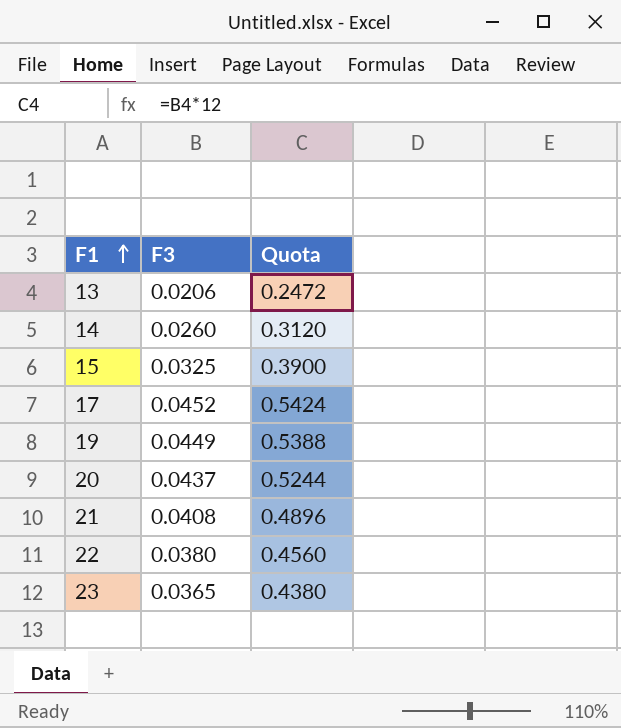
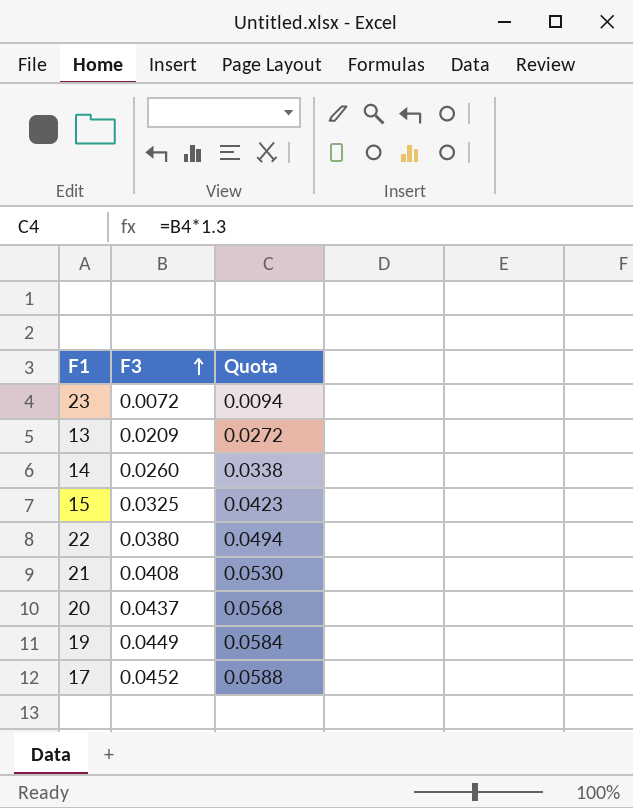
row order: F1 ascending -> F3 ascending
column Quota | formula: [F3] * 12 -> [F3] * 1.3
23 | F3: 0.0365 -> 0.0072
13 | F3: 0.0206 -> 0.0209

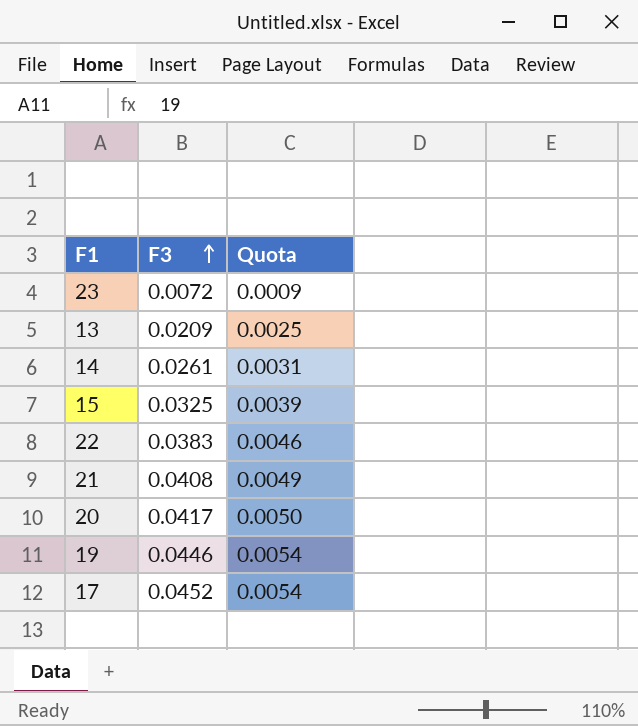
column Quota | formula: [F3] * 1.3 -> [F3] * 0.12
14 | F3: 0.0260 -> 0.0261
22 | F3: 0.0380 -> 0.0383
20 | F3: 0.0437 -> 0.0417
19 | F3: 0.0449 -> 0.0446

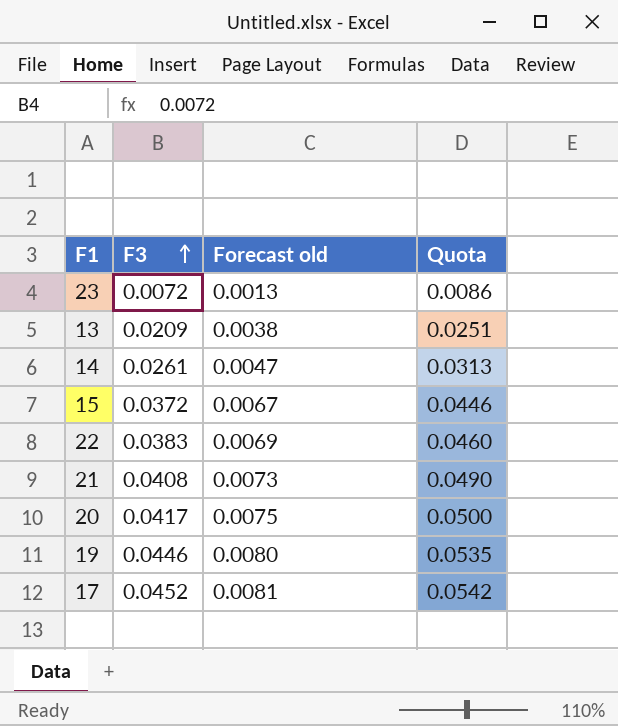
column Forecast old | formula: none -> [F3] * 0.18
column Quota | formula: [F3] * 0.12 -> [F3] * 1.2
15 | F3: 0.0325 -> 0.0372

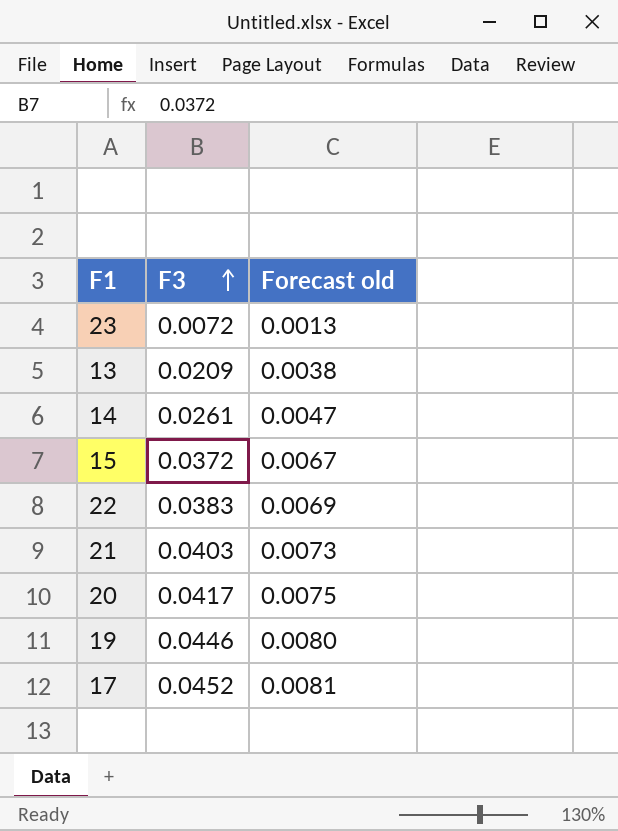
column Quota | formula: [F3] * 1.2 -> none
21 | F3: 0.0408 -> 0.0403

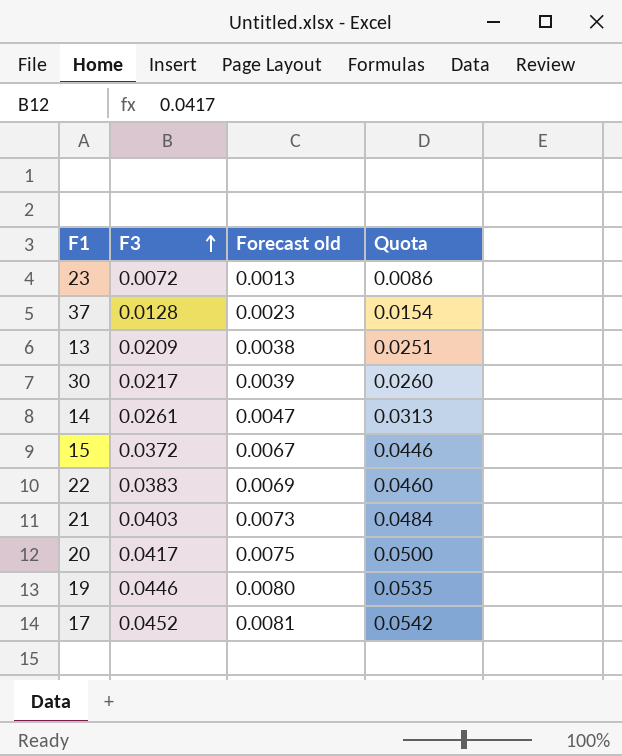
column Quota | formula: none -> [F3] * 1.2
row 37: none -> 0.0128 | 0.0023 | 0.0154
row 30: none -> 0.0217 | 0.0039 | 0.0260

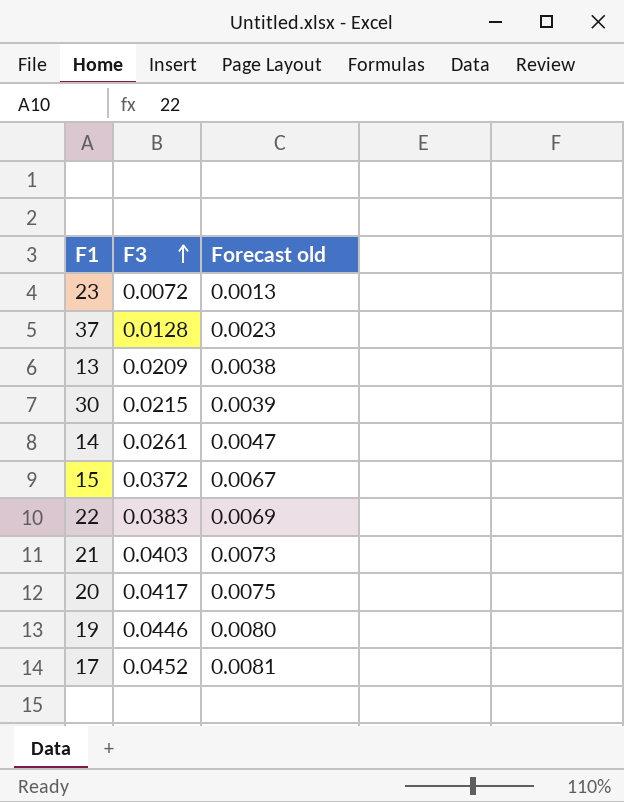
column Quota | formula: [F3] * 1.2 -> none
30 | F3: 0.0217 -> 0.0215

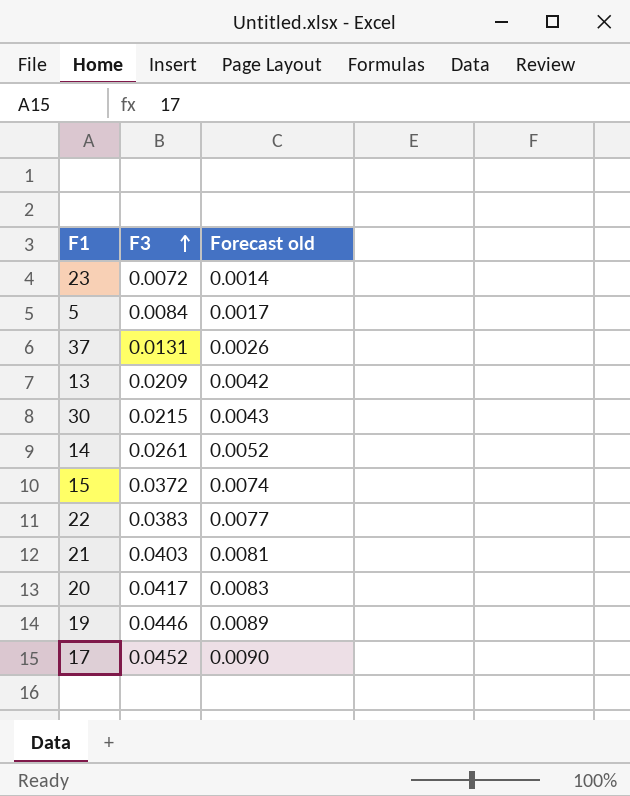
column Forecast old | formula: [F3] * 0.18 -> [F3] * 0.2
row 5: none -> 0.0084 | 0.0017
37 | F3: 0.0128 -> 0.0131

